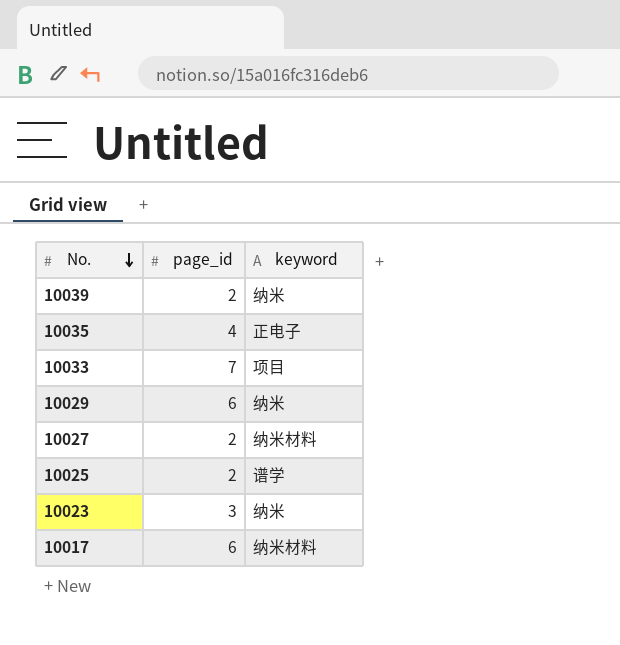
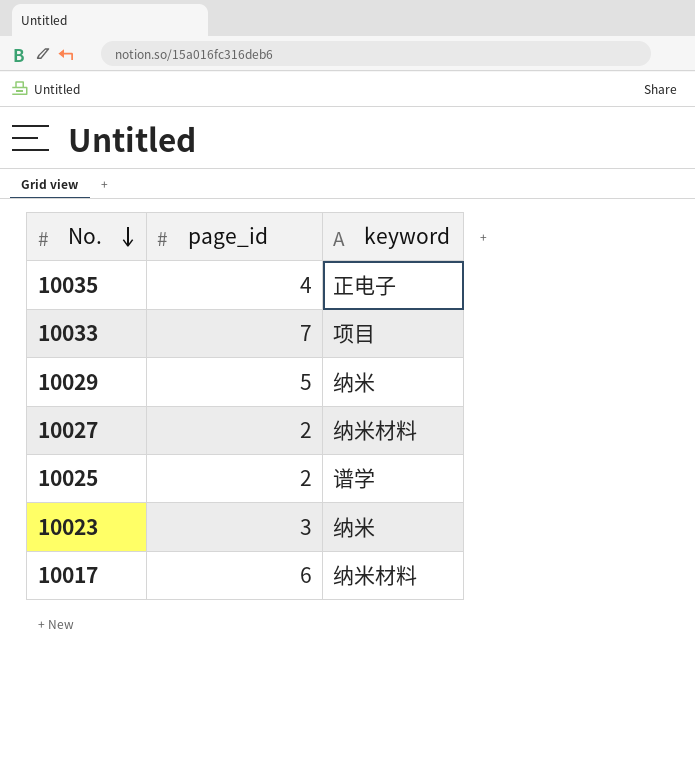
row 10039: 2 | 纳米 -> none
10029 | page_id: 6 -> 5

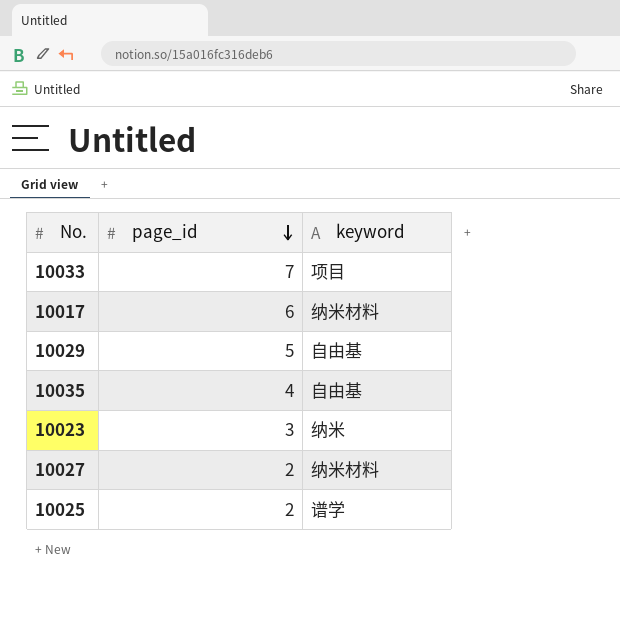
row order: No. descending -> page_id descending
10029 | keyword: 纳米 -> 自由基
10035 | keyword: 正电子 -> 自由基

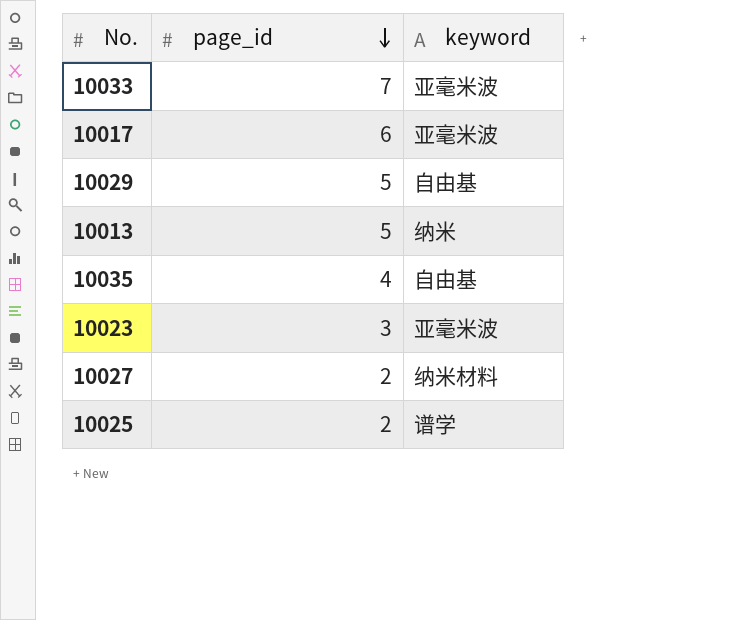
10033 | keyword: 项目 -> 亚毫米波
10017 | keyword: 纳米材料 -> 亚毫米波
row 10013: none -> 5 | 纳米
10023 | keyword: 纳米 -> 亚毫米波

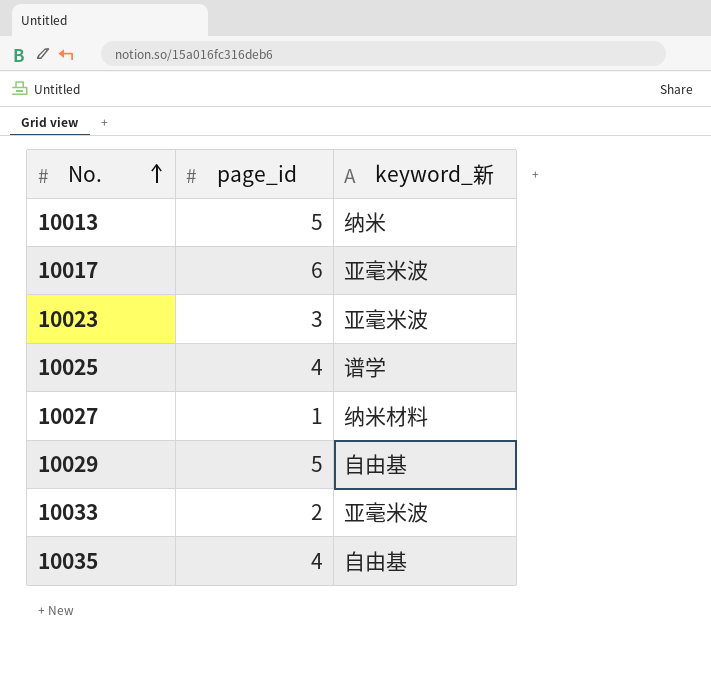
row order: page_id descending -> No. ascending
column name: keyword -> keyword_新
10025 | page_id: 2 -> 4
10027 | page_id: 2 -> 1
10033 | page_id: 7 -> 2

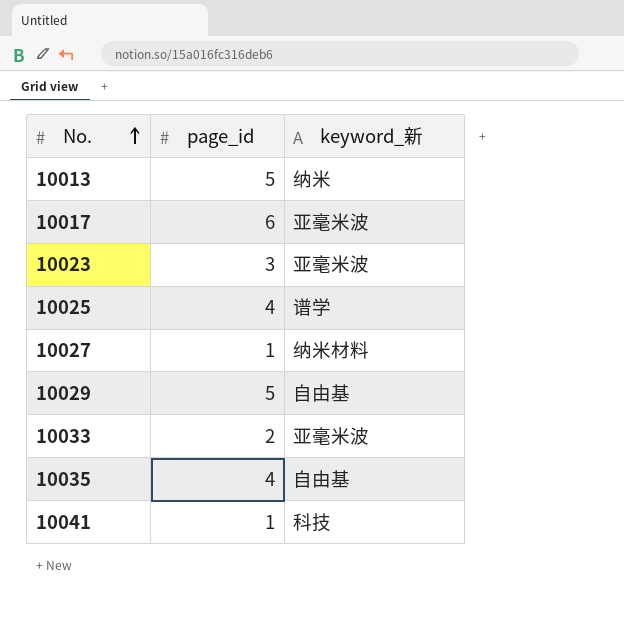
row 10041: none -> 1 | 科技

